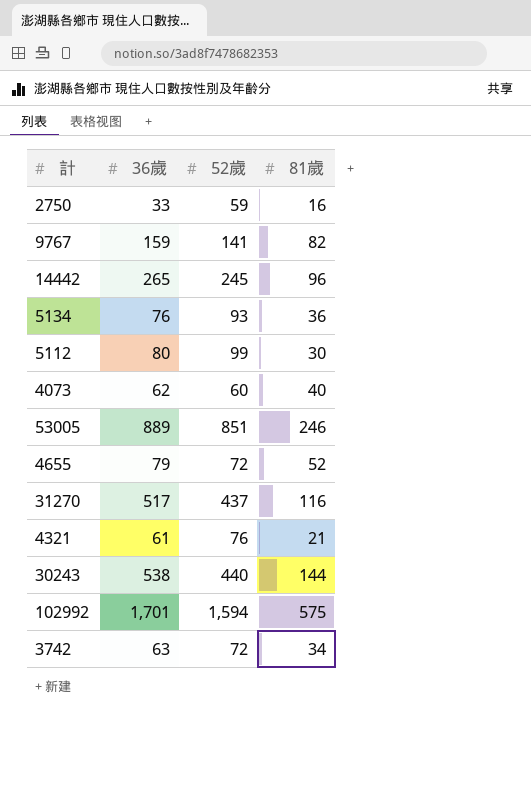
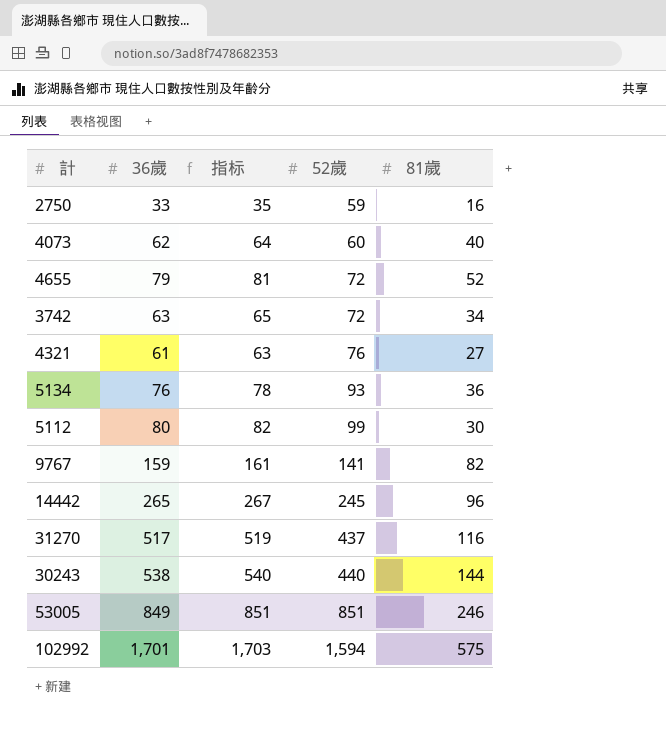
row order: none -> 52歲 ascending
column 指标 | formula: none -> [36歲] + 2
4321 | 81歲: 21 -> 27
53005 | 36歲: 889 -> 849

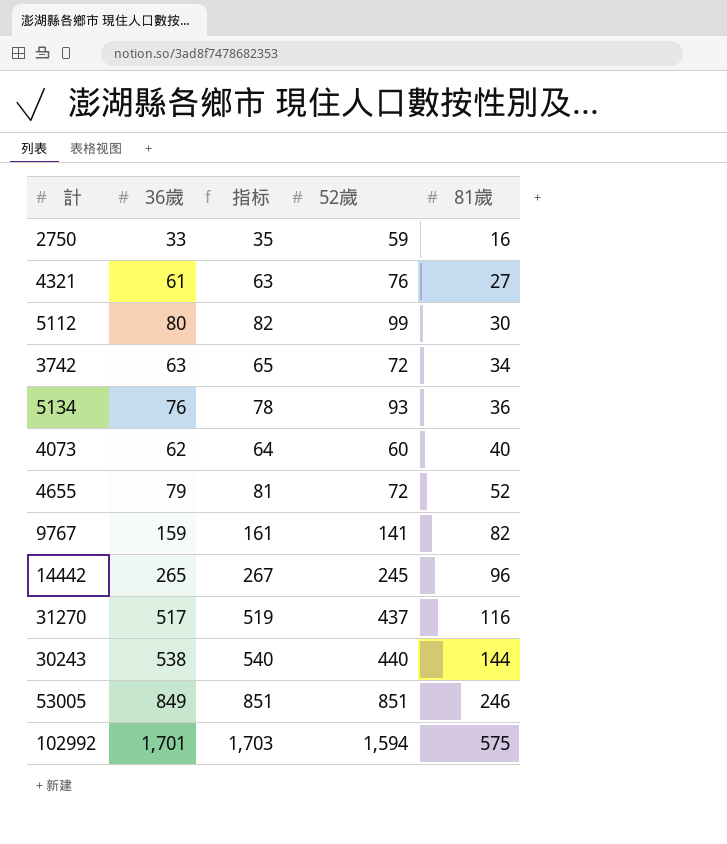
row order: 52歲 ascending -> 81歲 ascending

